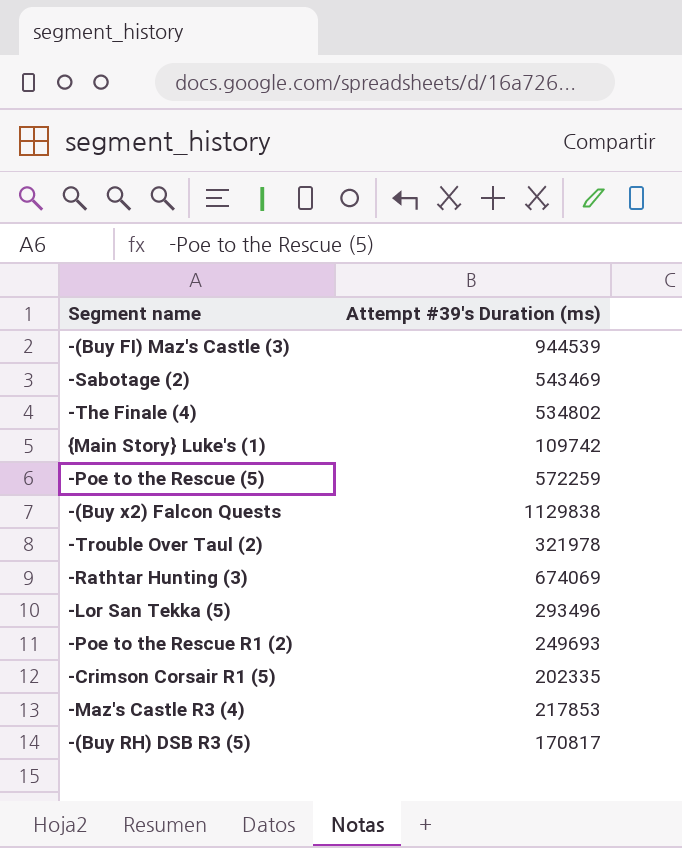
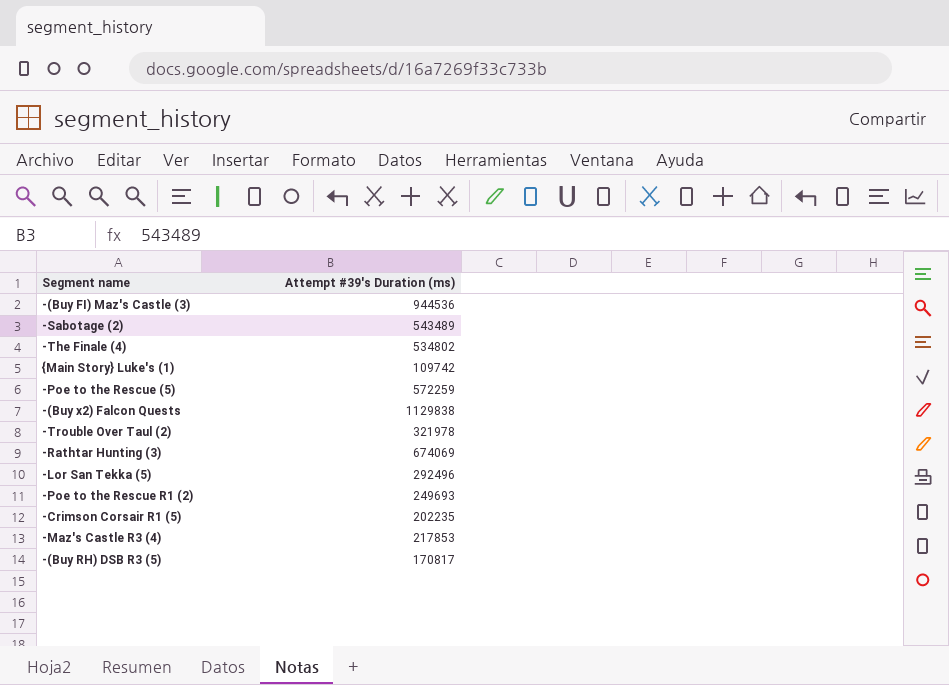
-(Buy FI) Maz's Castle (3) | Attempt #39's Duration (ms): 944539 -> 944536
-Sabotage (2) | Attempt #39's Duration (ms): 543469 -> 543489
-Lor San Tekka (5) | Attempt #39's Duration (ms): 293496 -> 292496
-Crimson Corsair R1 (5) | Attempt #39's Duration (ms): 202335 -> 202235

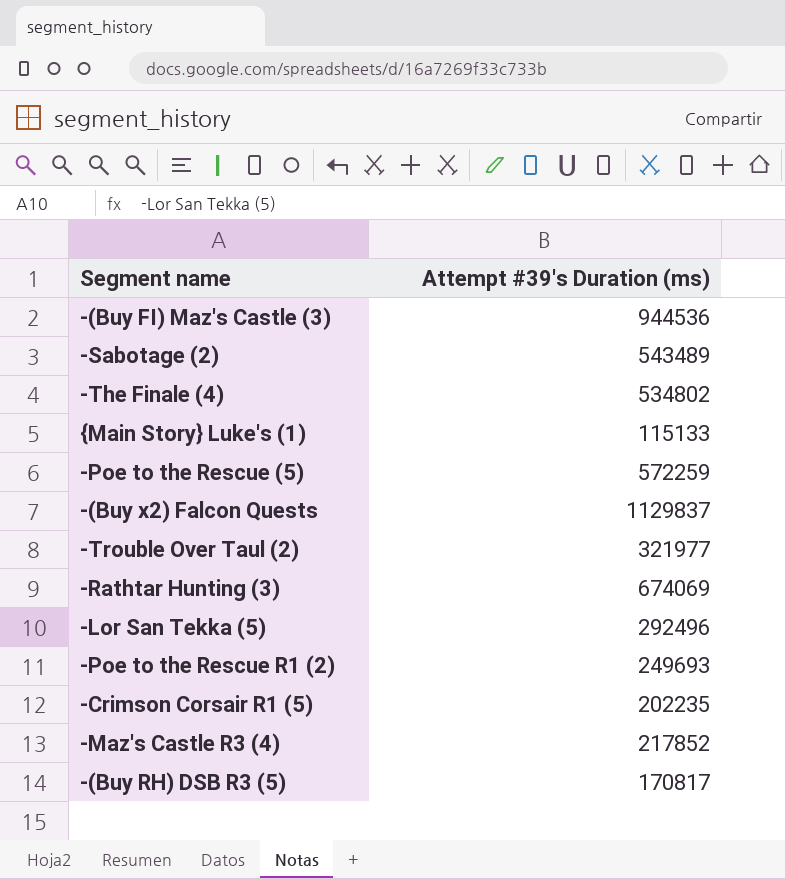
{Main Story} Luke's (1) | Attempt #39's Duration (ms): 109742 -> 115133
-(Buy x2) Falcon Quests | Attempt #39's Duration (ms): 1129838 -> 1129837
-Trouble Over Taul (2) | Attempt #39's Duration (ms): 321978 -> 321977
-Maz's Castle R3 (4) | Attempt #39's Duration (ms): 217853 -> 217852

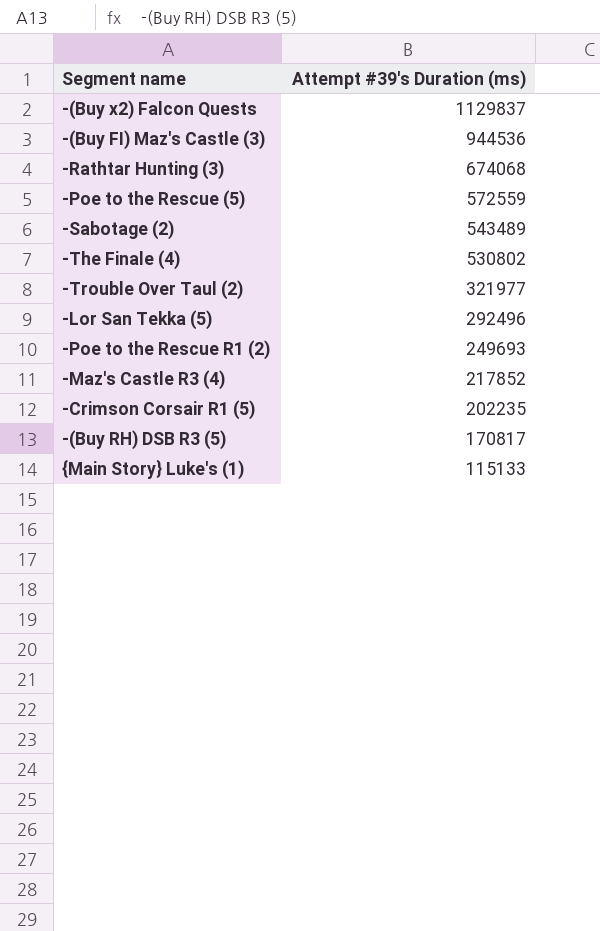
row order: none -> Attempt #39's Duration (ms) descending
-Rathtar Hunting (3) | Attempt #39's Duration (ms): 674069 -> 674068
-Poe to the Rescue (5) | Attempt #39's Duration (ms): 572259 -> 572559
-The Finale (4) | Attempt #39's Duration (ms): 534802 -> 530802

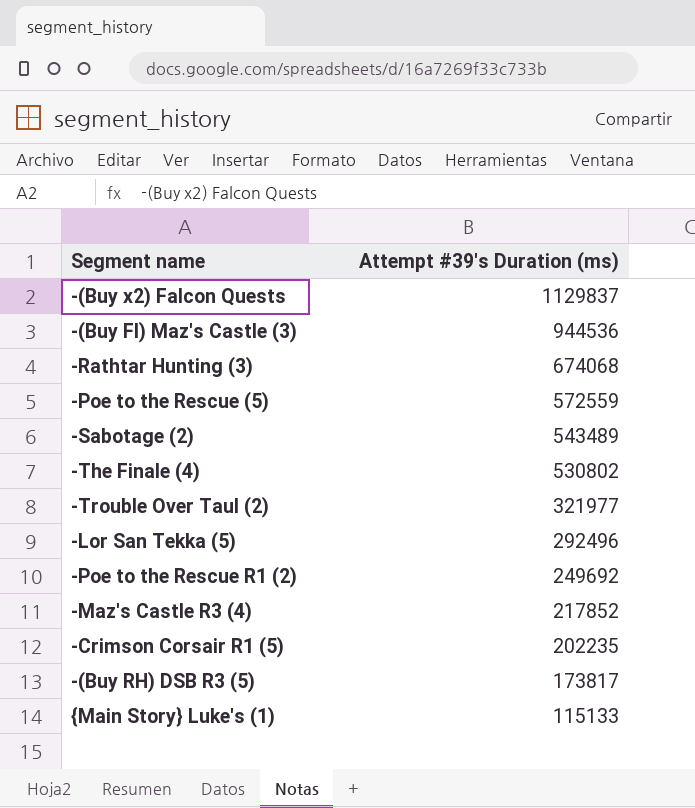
-Poe to the Rescue R1 (2) | Attempt #39's Duration (ms): 249693 -> 249692
-(Buy RH) DSB R3 (5) | Attempt #39's Duration (ms): 170817 -> 173817

